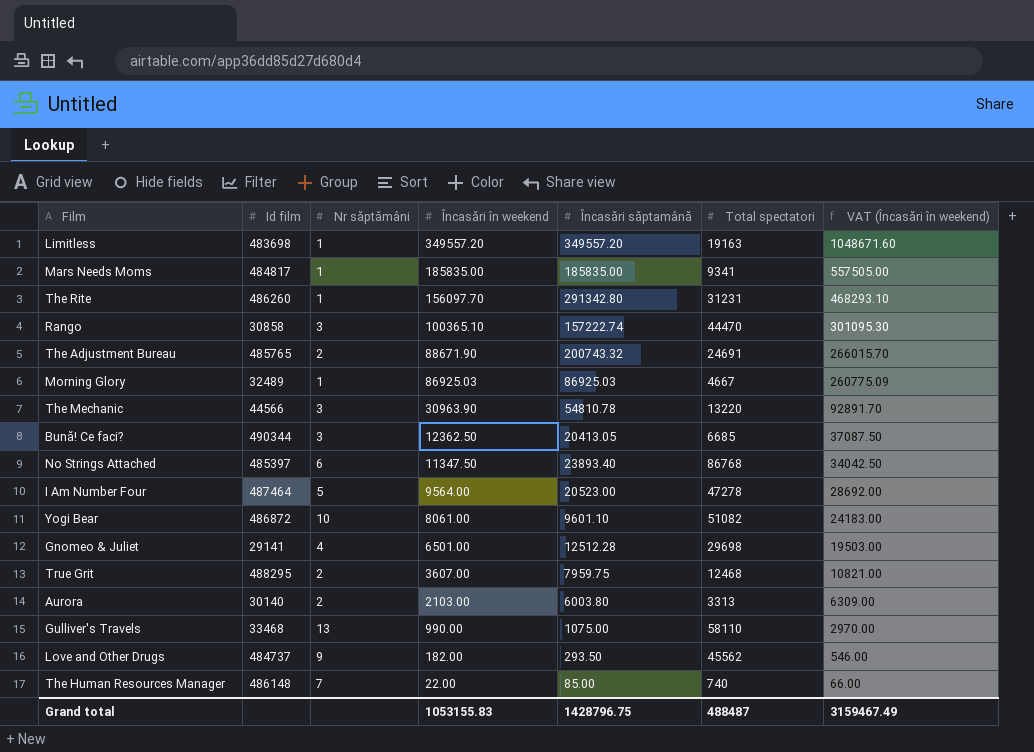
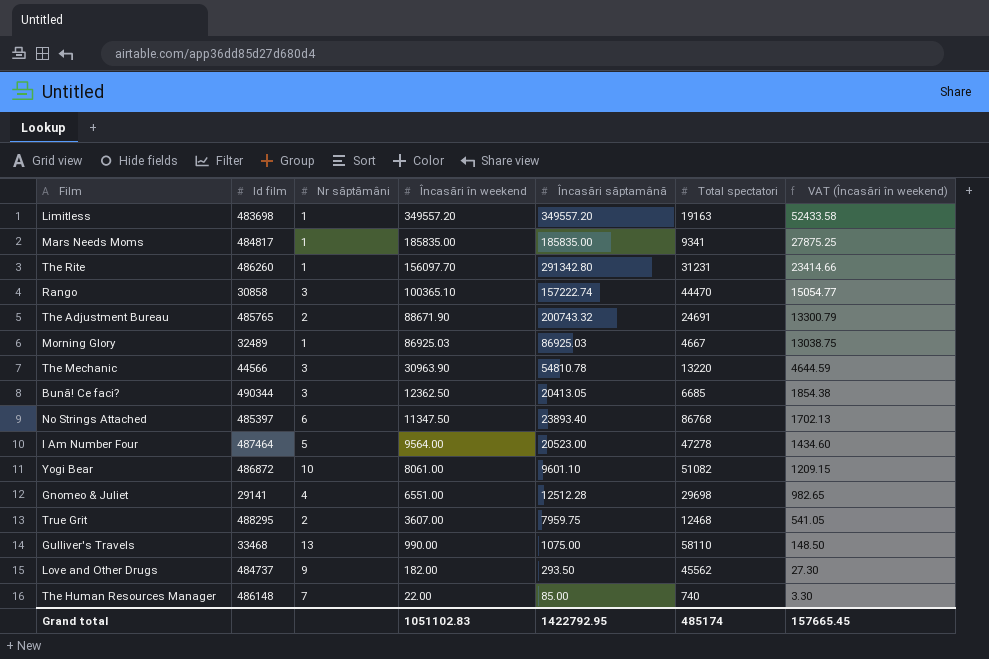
column VAT (Încasări în weekend) | formula: [Încasări în weekend] * 3 -> [Încasări în weekend] * 0.15
row Aurora: 30140 | 2 | 2103.00 | 6003.80 | 3313 | 6309.00 -> none
Gnomeo & Juliet | Încasări în weekend: 6501.00 -> 6551.00
Grand total | Încasări în weekend: 1053155.83 -> 1051102.83
Grand total | Încasări săptamână: 1428796.75 -> 1422792.95
Grand total | Total spectatori: 488487 -> 485174
Grand total | VAT (Încasări în weekend): 3159467.49 -> 157665.45

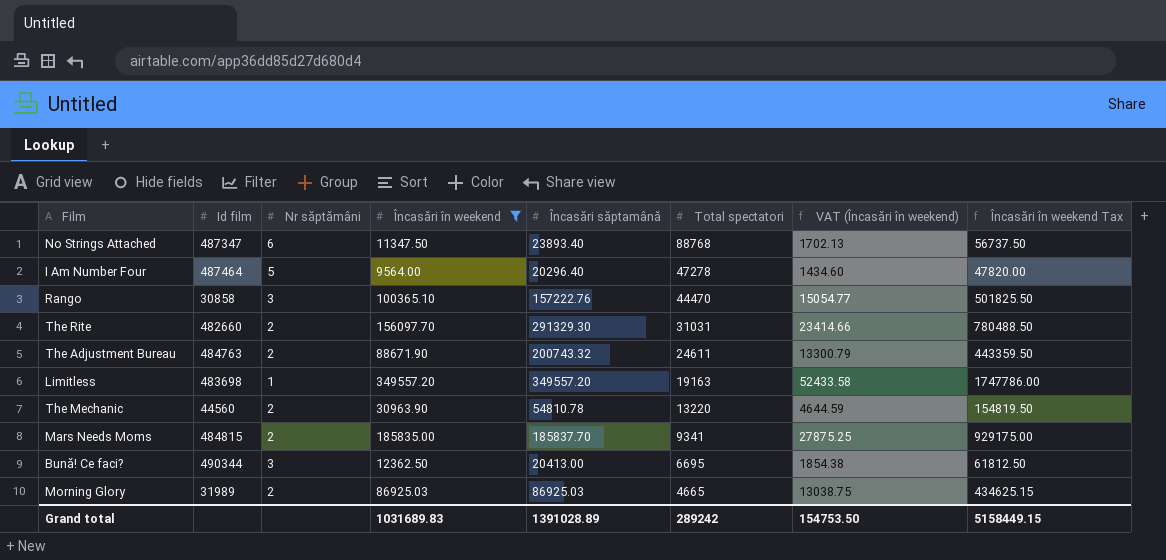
filter: none -> Încasări în weekend >= 9564.00
row order: Încasări în weekend descending -> Total spectatori descending
column Încasări în weekend Tax | formula: none -> [Încasări în weekend] * 5
No Strings Attached | Id film: 485397 -> 487347
No Strings Attached | Total spectatori: 86768 -> 88768
I Am Number Four | Încasări săptamână: 20523.00 -> 20296.40
Rango | Încasări săptamână: 157222.74 -> 157222.76
The Rite | Id film: 486260 -> 482660
The Rite | Nr săptămâni: 1 -> 2
The Rite | Încasări săptamână: 291342.80 -> 291329.30
The Rite | Total spectatori: 31231 -> 31031
The Adjustment Bureau | Id film: 485765 -> 484763
The Adjustment Bureau | Total spectatori: 24691 -> 24611
The Mechanic | Id film: 44566 -> 44560
The Mechanic | Nr săptămâni: 3 -> 2
Mars Needs Moms | Id film: 484817 -> 484815
Mars Needs Moms | Nr săptămâni: 1 -> 2
Mars Needs Moms | Încasări săptamână: 185835.00 -> 185837.70
Bună! Ce faci? | Încasări săptamână: 20413.05 -> 20413.00
Bună! Ce faci? | Total spectatori: 6685 -> 6695
Morning Glory | Id film: 32489 -> 31989
Morning Glory | Nr săptămâni: 1 -> 2
Morning Glory | Total spectatori: 4667 -> 4665
Grand total | Încasări în weekend: 1051102.83 -> 1031689.83
Grand total | Încasări săptamână: 1422792.95 -> 1391028.89
Grand total | Total spectatori: 485174 -> 289242
Grand total | VAT (Încasări în weekend): 157665.45 -> 154753.50

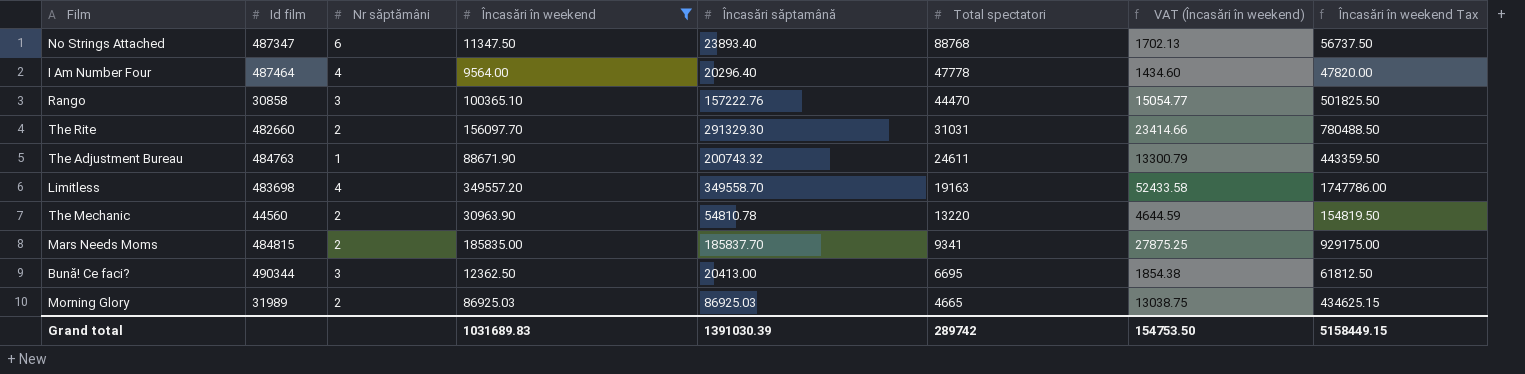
I Am Number Four | Nr săptămâni: 5 -> 4
I Am Number Four | Total spectatori: 47278 -> 47778
The Adjustment Bureau | Nr săptămâni: 2 -> 1
Limitless | Nr săptămâni: 1 -> 4
Limitless | Încasări săptamână: 349557.20 -> 349558.70
Grand total | Încasări săptamână: 1391028.89 -> 1391030.39
Grand total | Total spectatori: 289242 -> 289742

